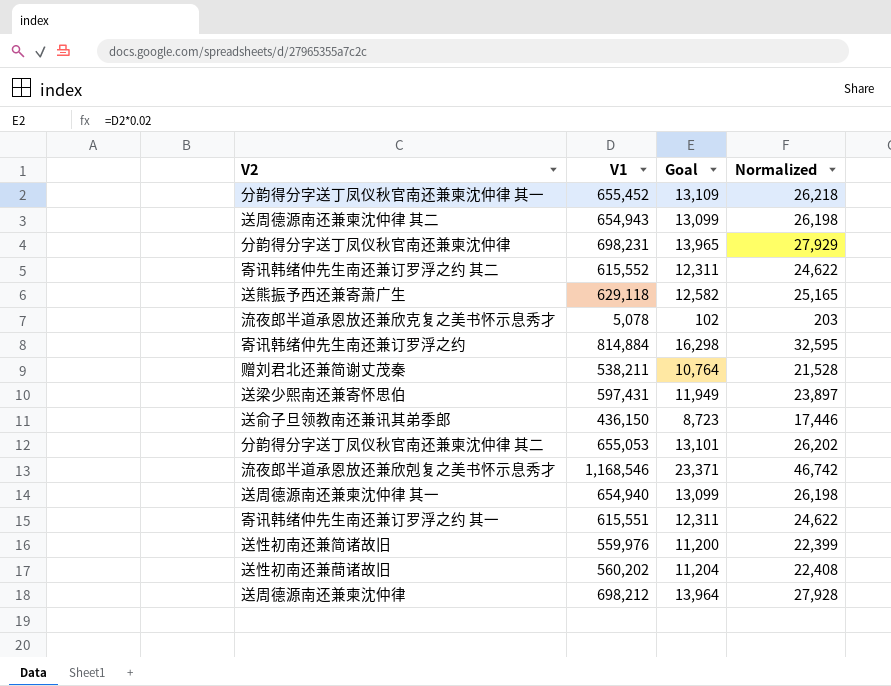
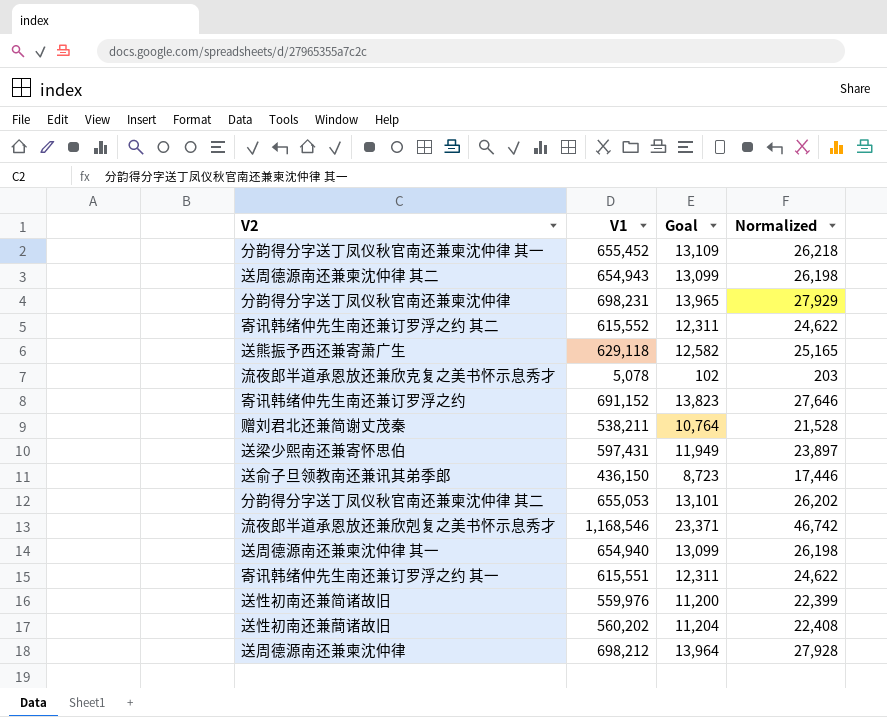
寄讯韩绪仲先生南还兼订罗浮之约 | V1: 814,884 -> 691,152
寄讯韩绪仲先生南还兼订罗浮之约 | Goal: 16,298 -> 13,823
寄讯韩绪仲先生南还兼订罗浮之约 | Normalized: 32,595 -> 27,646

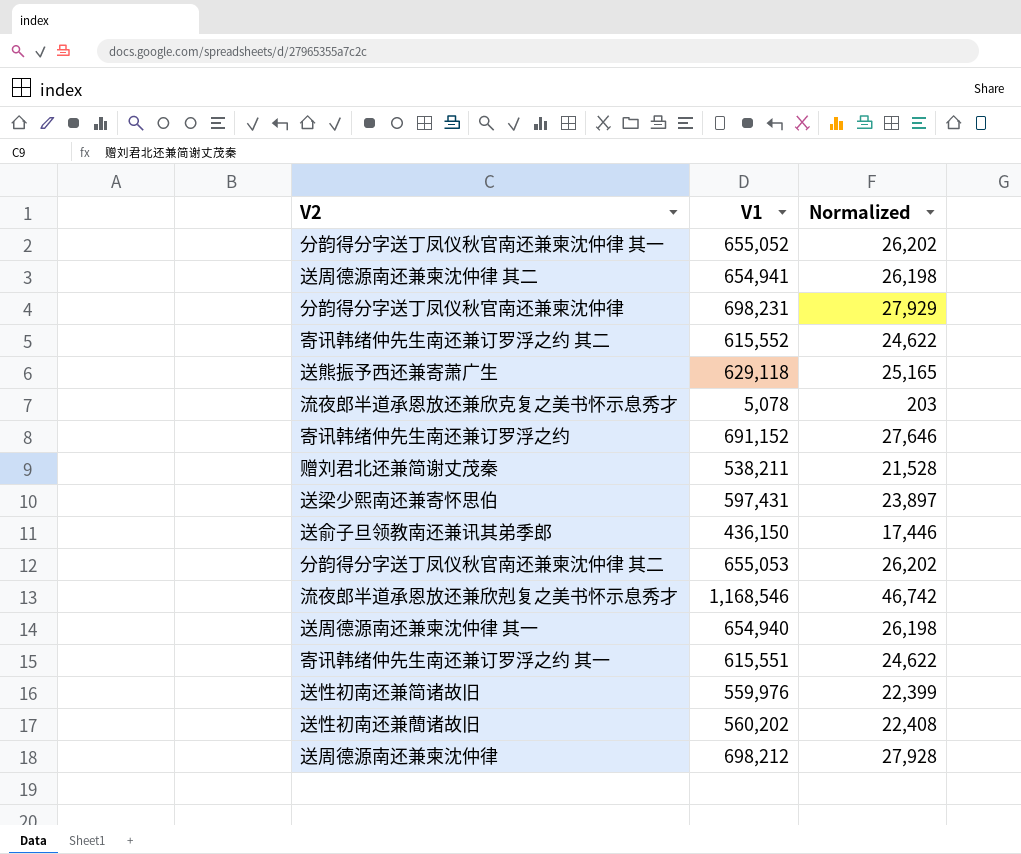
column Goal | formula: [V1] * 0.02 -> none
分韵得分字送丁凤仪秋官南还兼柬沈仲律 其一 | V1: 655,452 -> 655,052
分韵得分字送丁凤仪秋官南还兼柬沈仲律 其一 | Normalized: 26,218 -> 26,202
送周德源南还兼柬沈仲律 其二 | V1: 654,943 -> 654,941

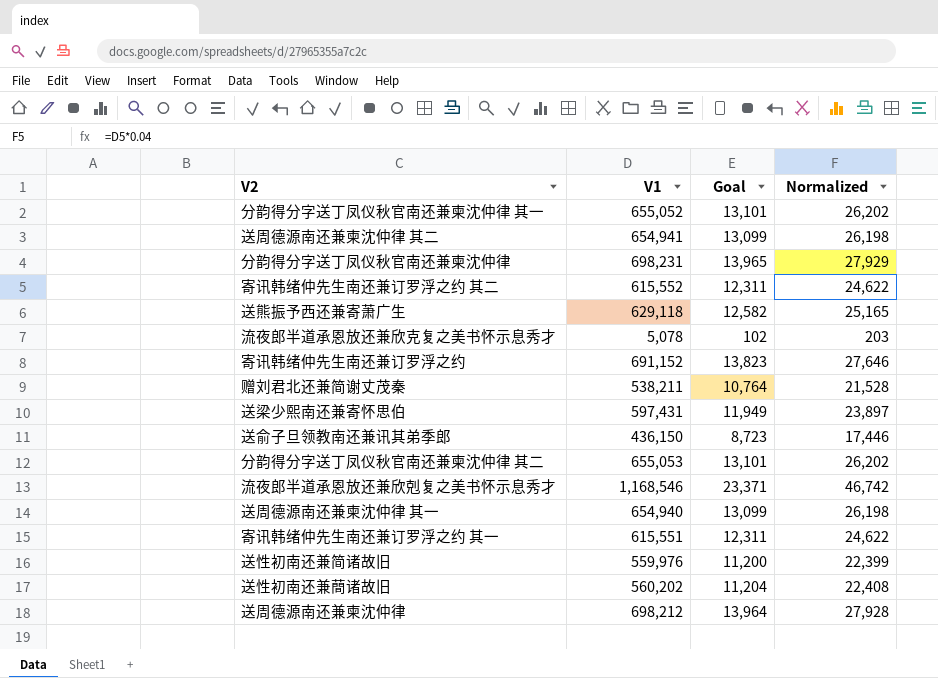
column Goal | formula: none -> [V1] * 0.02

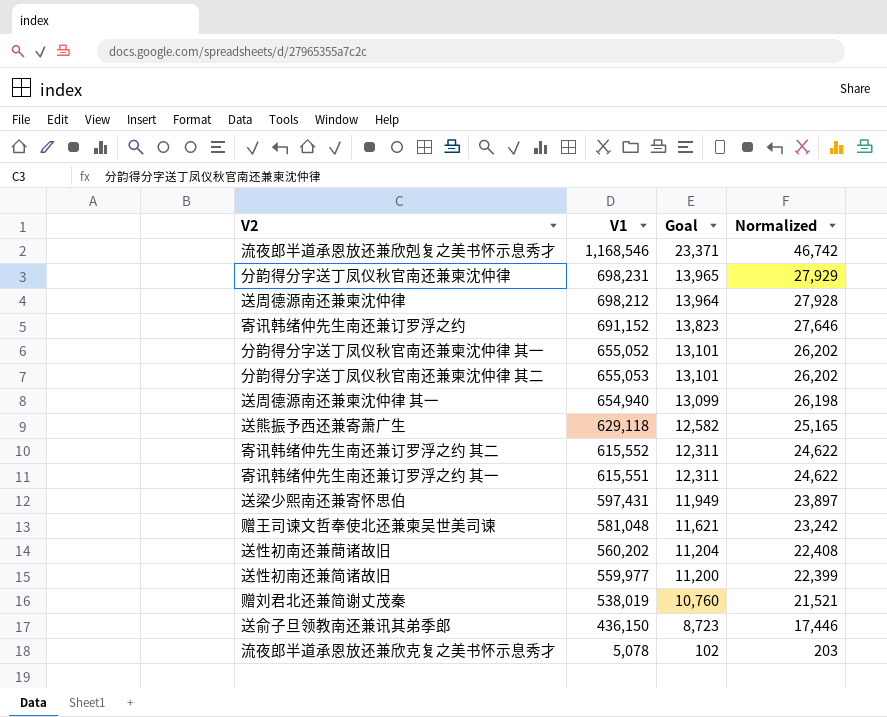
row order: none -> Goal descending
row 送周德源南还兼柬沈仲律 其二: 654,941 | 13,099 | 26,198 -> none
row 赠王司谏文哲奉使北还兼柬吴世美司谏: none -> 581,048 | 11,621 | 23,242
送性初南还兼简诸故旧 | V1: 559,976 -> 559,977
赠刘君北还兼简谢丈茂秦 | V1: 538,211 -> 538,019
赠刘君北还兼简谢丈茂秦 | Goal: 10,764 -> 10,760
赠刘君北还兼简谢丈茂秦 | Normalized: 21,528 -> 21,521

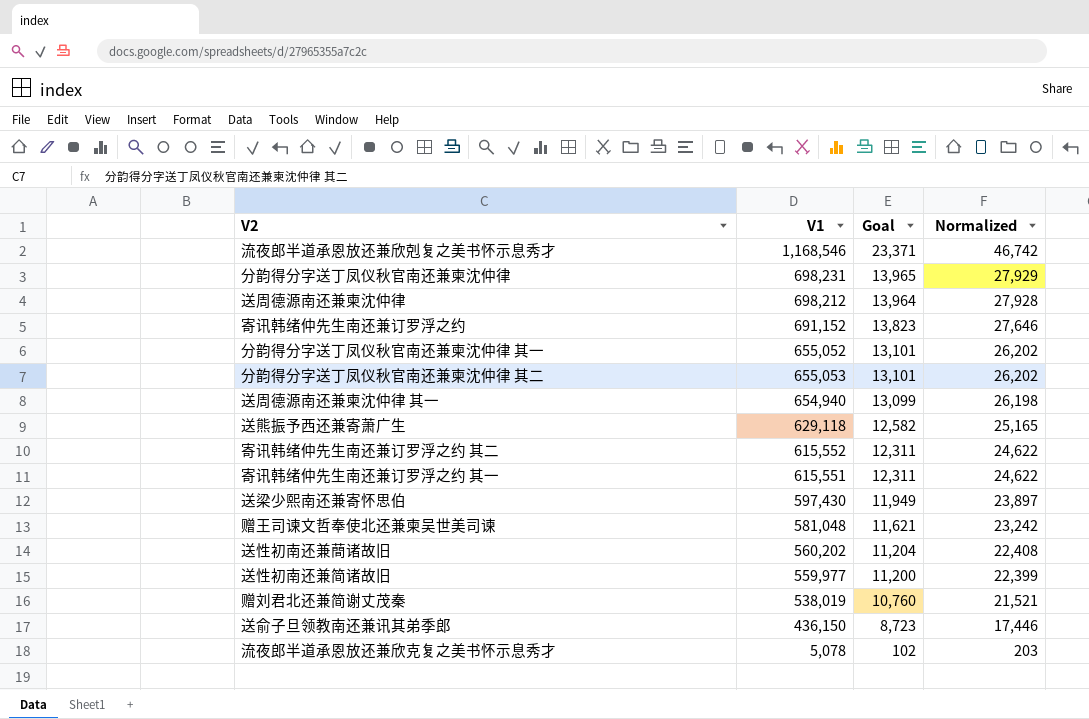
送梁少熙南还兼寄怀思伯 | V1: 597,431 -> 597,430

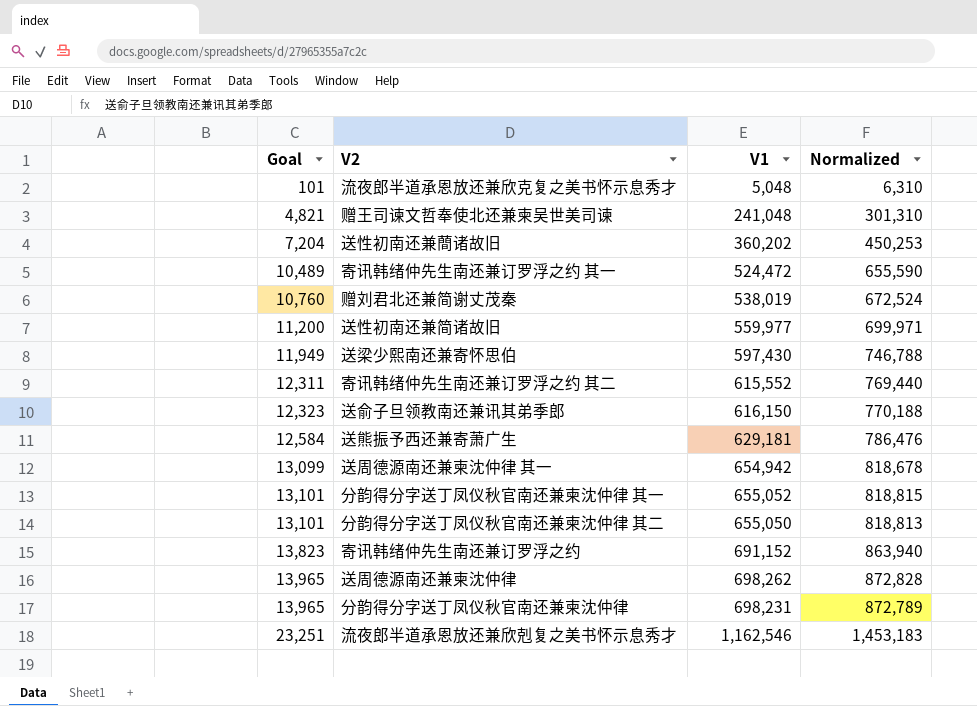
row order: Goal descending -> Goal ascending
column Goal | position: 3 -> 1
column Normalized | formula: [V1] * 0.04 -> [V1] * 1.25
流夜郎半道承恩放还兼欣克复之美书怀示息秀才 | Goal: 102 -> 101
流夜郎半道承恩放还兼欣克复之美书怀示息秀才 | V1: 5,078 -> 5,048
赠王司谏文哲奉使北还兼柬吴世美司谏 | Goal: 11,621 -> 4,821
赠王司谏文哲奉使北还兼柬吴世美司谏 | V1: 581,048 -> 241,048
送性初南还兼蕳诸故旧 | Goal: 11,204 -> 7,204
送性初南还兼蕳诸故旧 | V1: 560,202 -> 360,202
寄讯韩绪仲先生南还兼订罗浮之约 其一 | Goal: 12,311 -> 10,489
寄讯韩绪仲先生南还兼订罗浮之约 其一 | V1: 615,551 -> 524,472
送俞子旦领教南还兼讯其弟季郎 | Goal: 8,723 -> 12,323
送俞子旦领教南还兼讯其弟季郎 | V1: 436,150 -> 616,150
送熊振予西还兼寄萧广生 | Goal: 12,582 -> 12,584
送熊振予西还兼寄萧广生 | V1: 629,118 -> 629,181
送周德源南还兼柬沈仲律 其一 | V1: 654,940 -> 654,942
分韵得分字送丁凤仪秋官南还兼柬沈仲律 其二 | V1: 655,053 -> 655,050
送周德源南还兼柬沈仲律 | Goal: 13,964 -> 13,965
送周德源南还兼柬沈仲律 | V1: 698,212 -> 698,262
流夜郎半道承恩放还兼欣剋复之美书怀示息秀才 | Goal: 23,371 -> 23,251
流夜郎半道承恩放还兼欣剋复之美书怀示息秀才 | V1: 1,168,546 -> 1,162,546

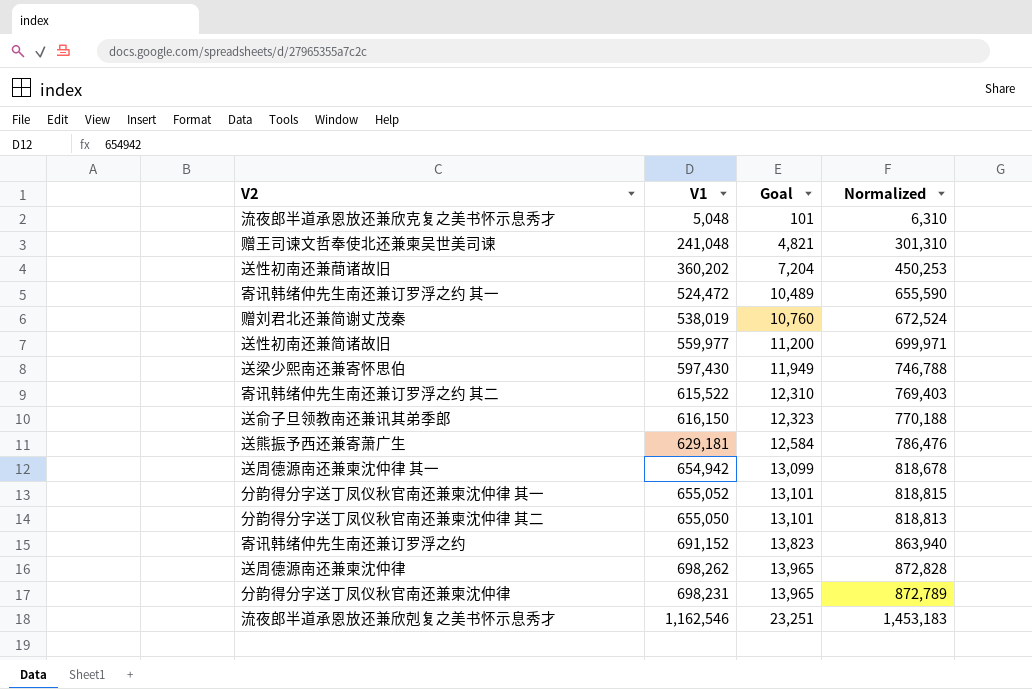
column Goal | position: 1 -> 3
寄讯韩绪仲先生南还兼订罗浮之约 其二 | V1: 615,552 -> 615,522
寄讯韩绪仲先生南还兼订罗浮之约 其二 | Goal: 12,311 -> 12,310
寄讯韩绪仲先生南还兼订罗浮之约 其二 | Normalized: 769,440 -> 769,403

